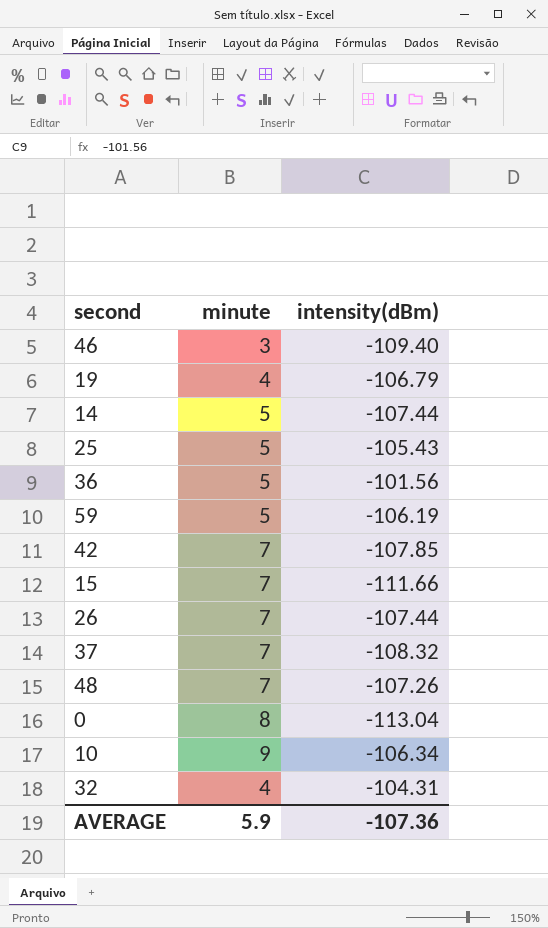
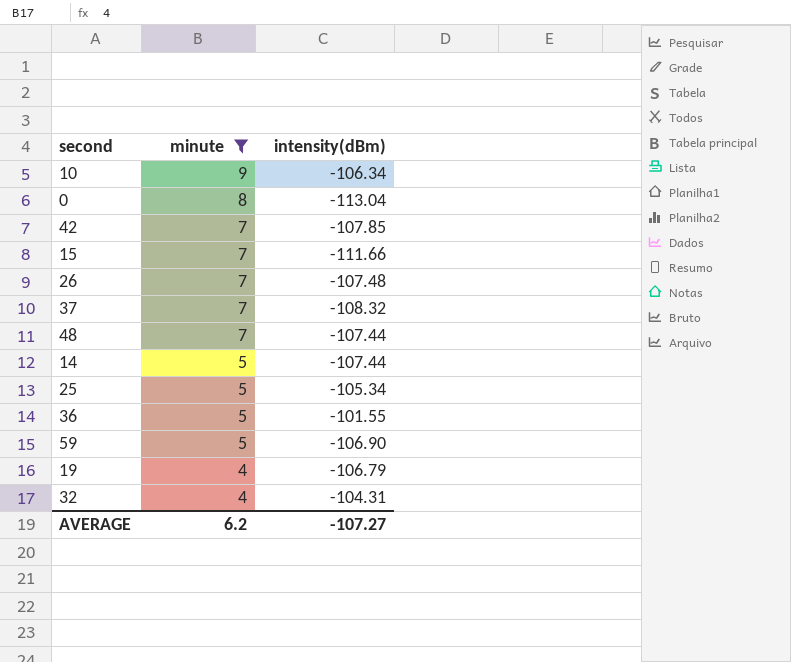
filter: none -> minute != 3
row order: none -> minute descending
26 | intensity(dBm): -107.44 -> -107.48
48 | intensity(dBm): -107.26 -> -107.44
25 | intensity(dBm): -105.43 -> -105.34
36 | intensity(dBm): -101.56 -> -101.55
59 | intensity(dBm): -106.19 -> -106.90
AVERAGE | minute: 5.9 -> 6.2
AVERAGE | intensity(dBm): -107.36 -> -107.27

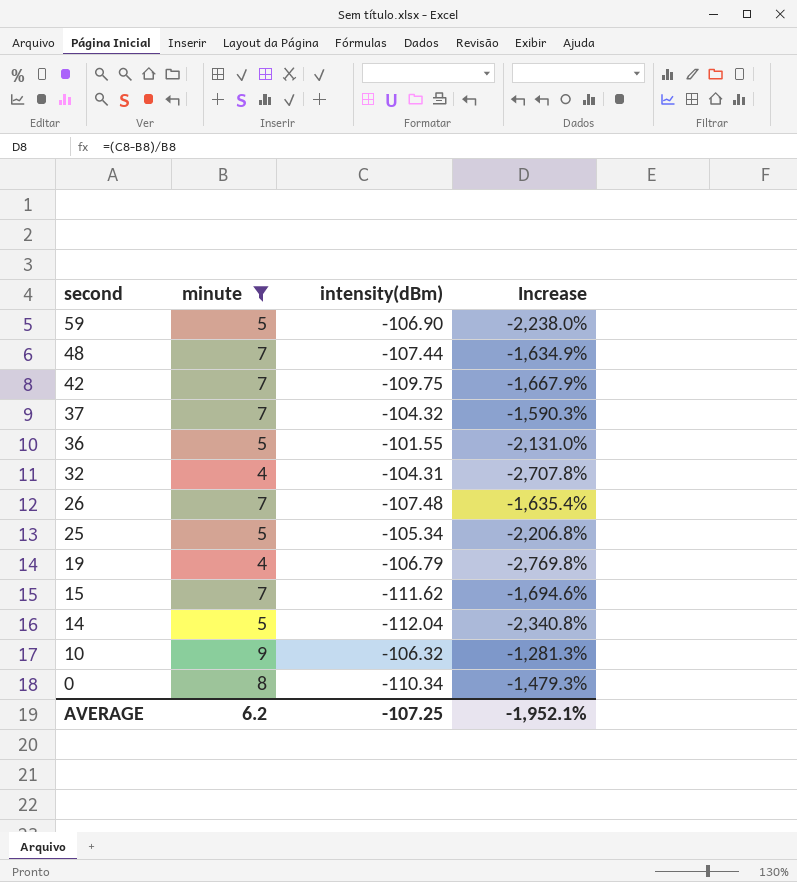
row order: minute descending -> second descending
column Increase | formula: none -> ([intensity(dBm)] - [minute]) / [minute]
42 | intensity(dBm): -107.85 -> -109.75
37 | intensity(dBm): -108.32 -> -104.32
15 | intensity(dBm): -111.66 -> -111.62
14 | intensity(dBm): -107.44 -> -112.04
10 | intensity(dBm): -106.34 -> -106.32
0 | intensity(dBm): -113.04 -> -110.34
AVERAGE | intensity(dBm): -107.27 -> -107.25

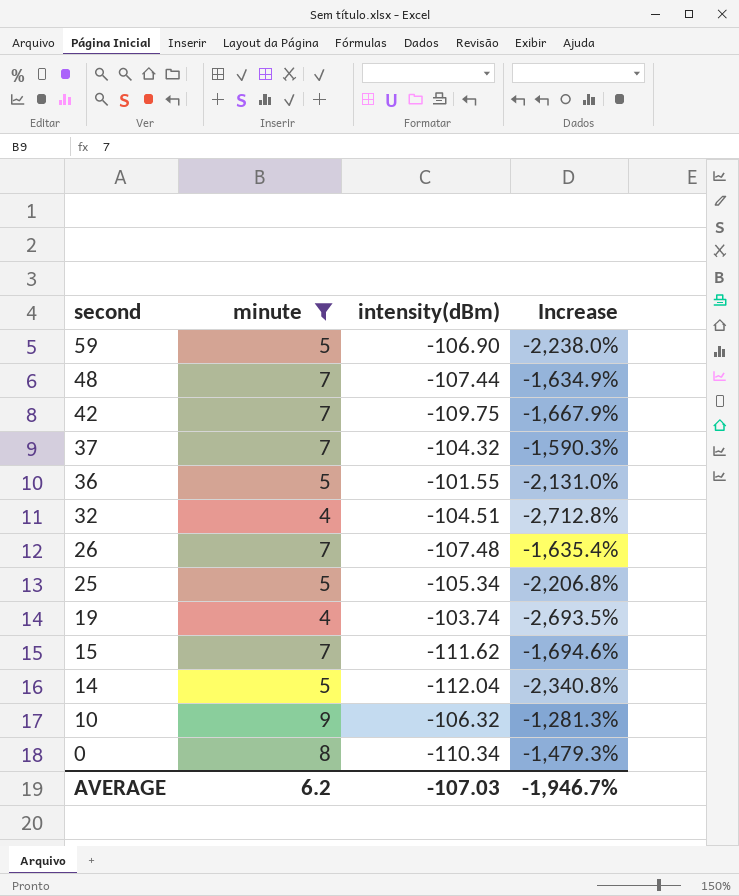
32 | intensity(dBm): -104.31 -> -104.51
32 | Increase: -2,707.8% -> -2,712.8%
19 | intensity(dBm): -106.79 -> -103.74
19 | Increase: -2,769.8% -> -2,693.5%
AVERAGE | intensity(dBm): -107.25 -> -107.03
AVERAGE | Increase: -1,952.1% -> -1,946.7%

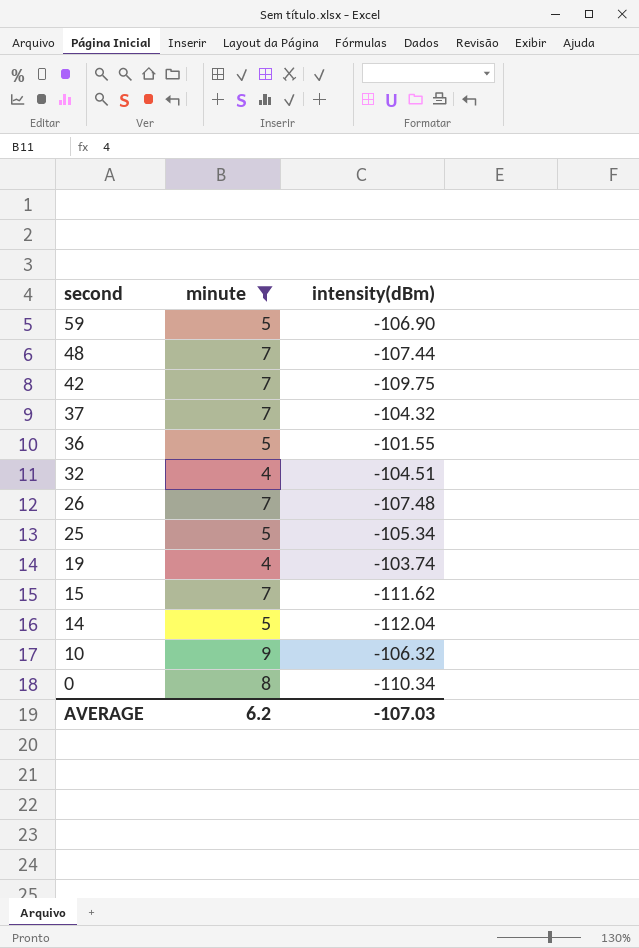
column Increase | formula: ([intensity(dBm)] - [minute]) / [minute] -> none

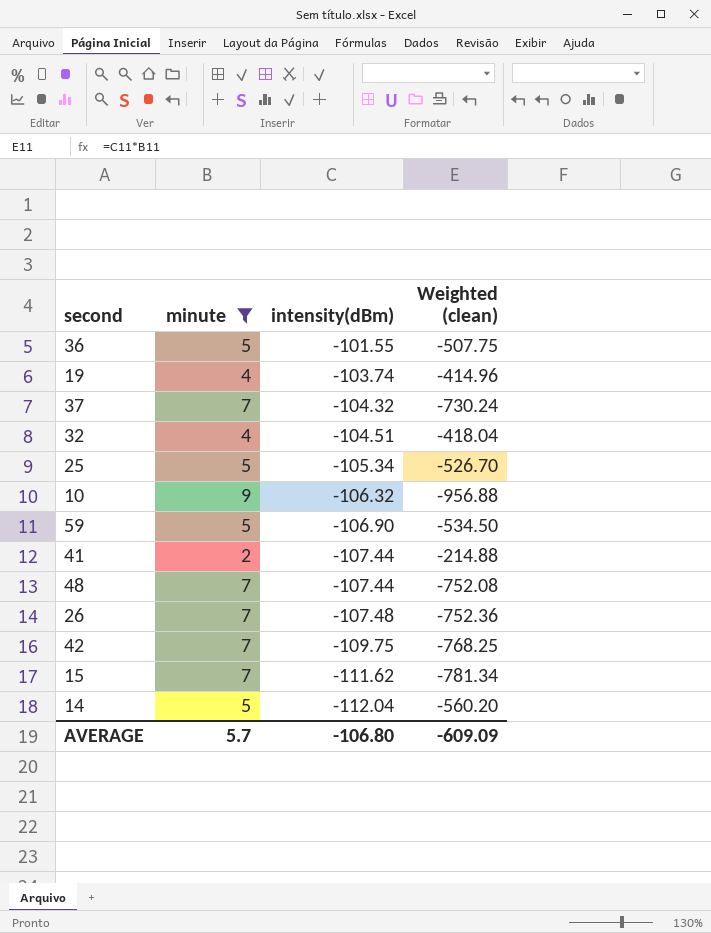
row order: second descending -> intensity(dBm) descending
column Weighted (clean) | formula: none -> [minute] * [intensity(dBm)]
row 0: 8 | -110.34 -> none
row 41: none -> 2 | -107.44 | -214.88
AVERAGE | minute: 6.2 -> 5.7
AVERAGE | intensity(dBm): -107.03 -> -106.80

